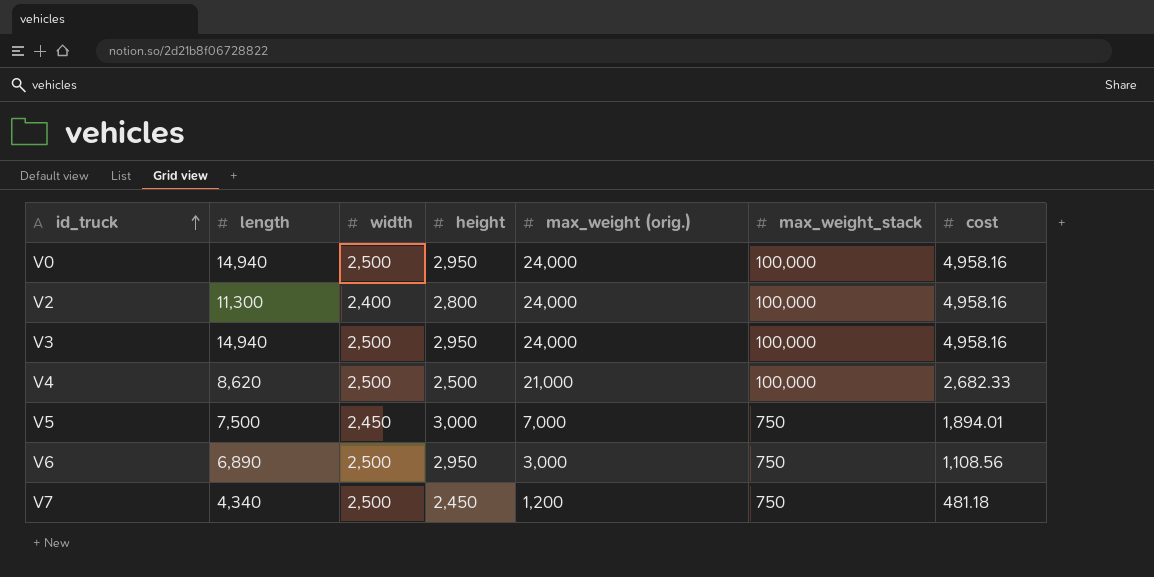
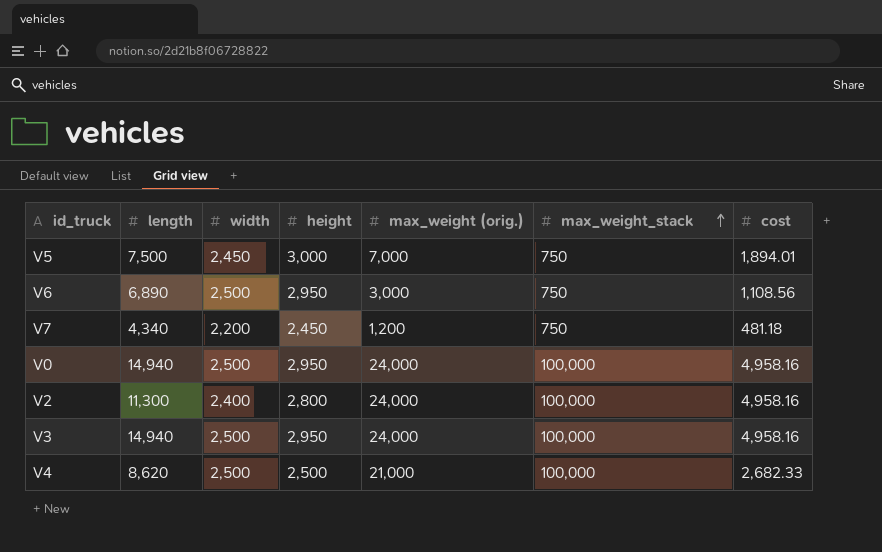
row order: id_truck ascending -> max_weight_stack ascending
V7 | width: 2,500 -> 2,200

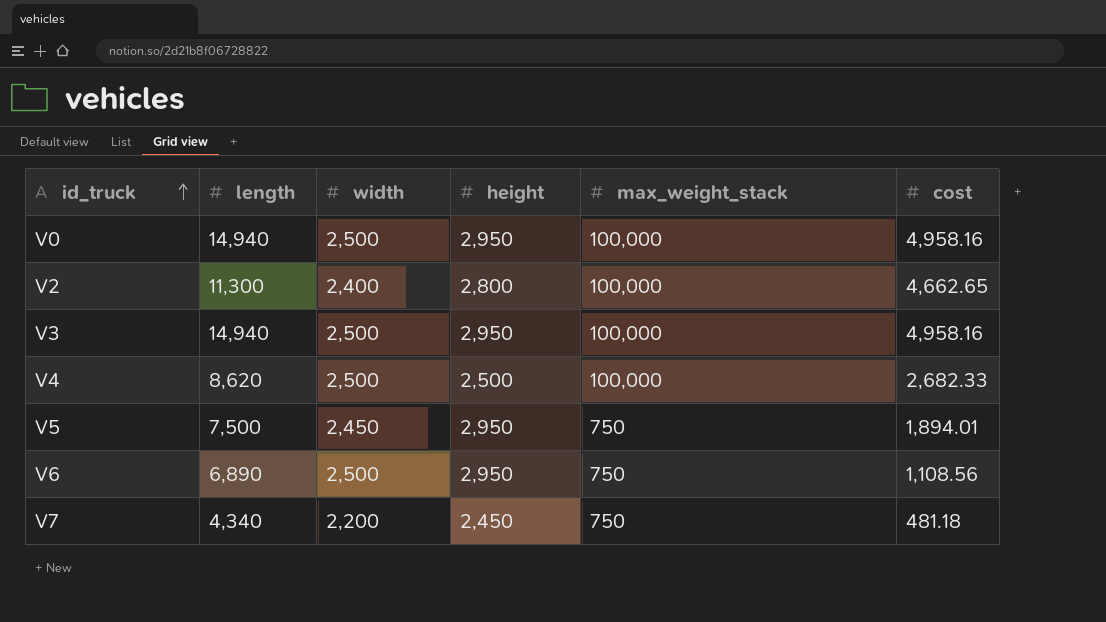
row order: max_weight_stack ascending -> id_truck ascending
column max_weight (orig.) | position: 5 -> none
V2 | cost: 4,958.16 -> 4,662.65
V5 | height: 3,000 -> 2,950

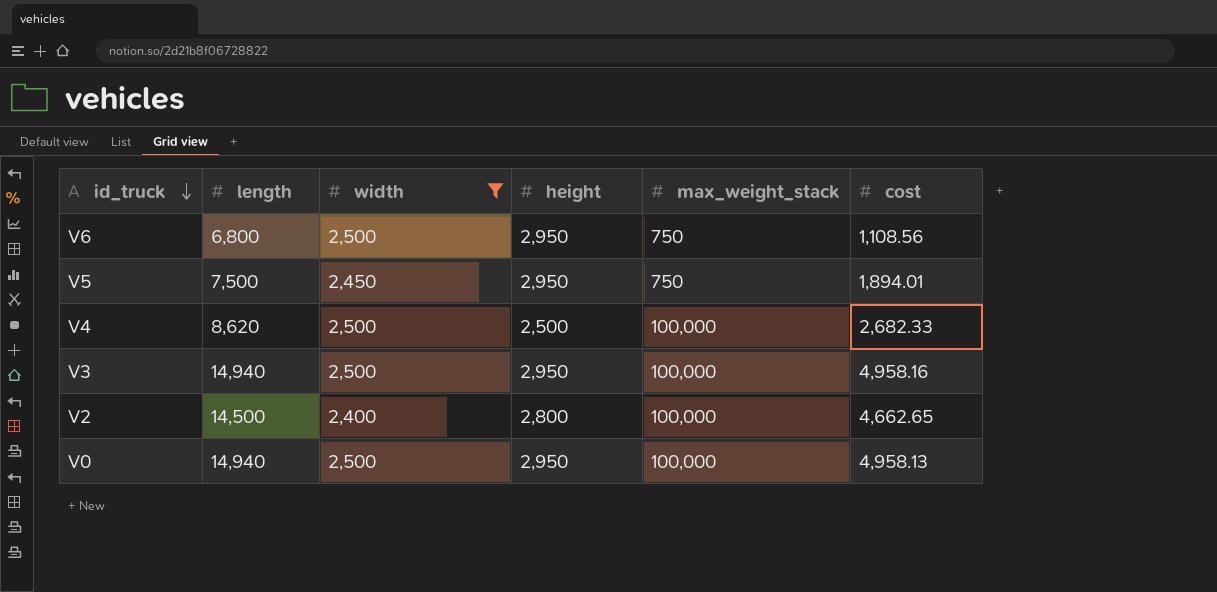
filter: none -> width != 2,200
row order: id_truck ascending -> id_truck descending
V6 | length: 6,890 -> 6,800
V2 | length: 11,300 -> 14,500
V0 | cost: 4,958.16 -> 4,958.13

